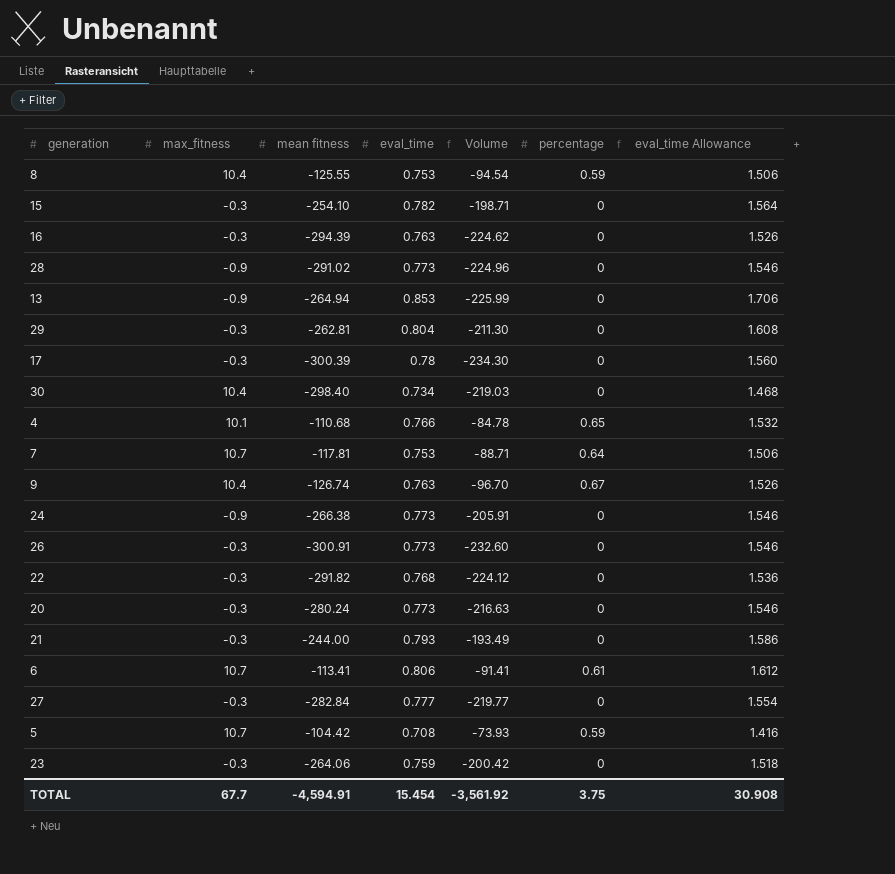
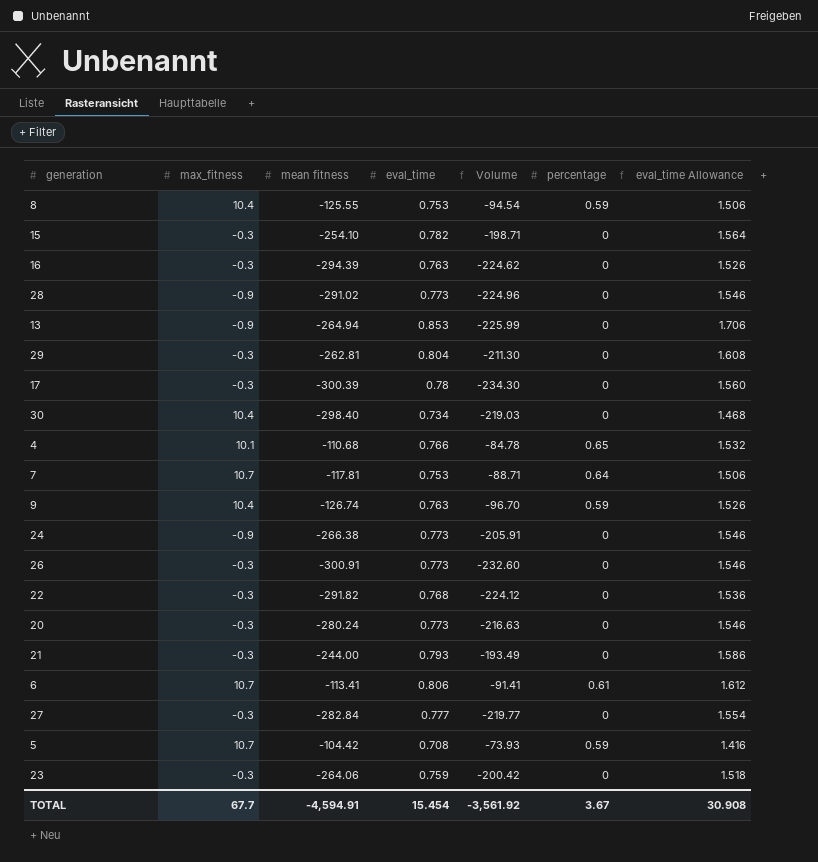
9 | percentage: 0.67 -> 0.59
TOTAL | percentage: 3.75 -> 3.67

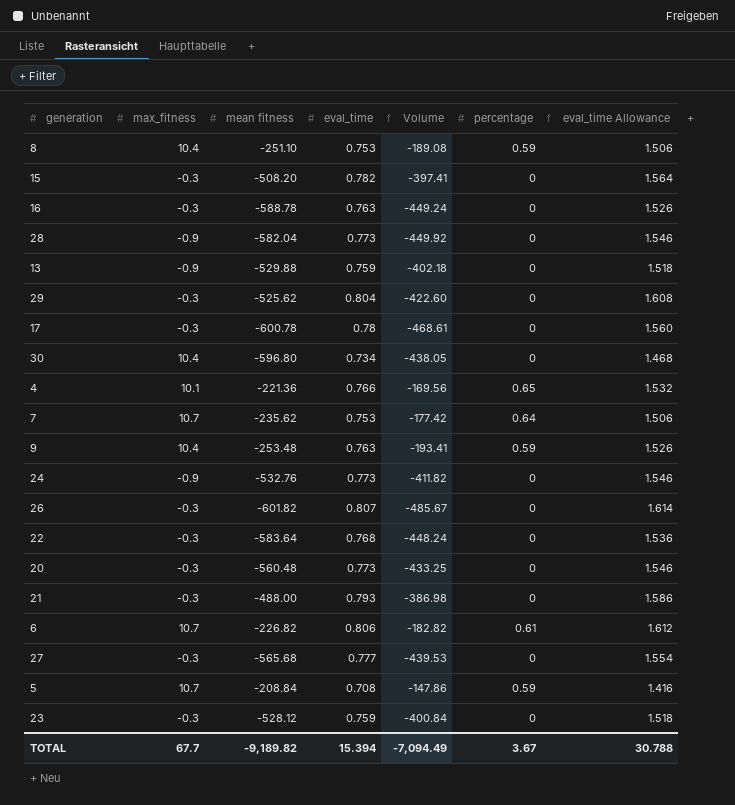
8 | mean fitness: -125.55 -> -251.10
8 | Volume: -94.54 -> -189.08
15 | mean fitness: -254.10 -> -508.20
15 | Volume: -198.71 -> -397.41
16 | mean fitness: -294.39 -> -588.78
16 | Volume: -224.62 -> -449.24
28 | mean fitness: -291.02 -> -582.04
28 | Volume: -224.96 -> -449.92
13 | mean fitness: -264.94 -> -529.88
13 | eval_time: 0.853 -> 0.759
13 | Volume: -225.99 -> -402.18
13 | eval_time Allowance: 1.706 -> 1.518
29 | mean fitness: -262.81 -> -525.62
29 | Volume: -211.30 -> -422.60
17 | mean fitness: -300.39 -> -600.78
17 | Volume: -234.30 -> -468.61
30 | mean fitness: -298.40 -> -596.80
30 | Volume: -219.03 -> -438.05
4 | mean fitness: -110.68 -> -221.36
4 | Volume: -84.78 -> -169.56
7 | mean fitness: -117.81 -> -235.62
7 | Volume: -88.71 -> -177.42
9 | mean fitness: -126.74 -> -253.48
9 | Volume: -96.70 -> -193.41
24 | mean fitness: -266.38 -> -532.76
24 | Volume: -205.91 -> -411.82
26 | mean fitness: -300.91 -> -601.82
26 | eval_time: 0.773 -> 0.807
26 | Volume: -232.60 -> -485.67
26 | eval_time Allowance: 1.546 -> 1.614
22 | mean fitness: -291.82 -> -583.64
22 | Volume: -224.12 -> -448.24
20 | mean fitness: -280.24 -> -560.48
20 | Volume: -216.63 -> -433.25
21 | mean fitness: -244.00 -> -488.00
21 | Volume: -193.49 -> -386.98
6 | mean fitness: -113.41 -> -226.82
6 | Volume: -91.41 -> -182.82
27 | mean fitness: -282.84 -> -565.68
27 | Volume: -219.77 -> -439.53
5 | mean fitness: -104.42 -> -208.84
5 | Volume: -73.93 -> -147.86
23 | mean fitness: -264.06 -> -528.12
23 | Volume: -200.42 -> -400.84
TOTAL | mean fitness: -4,594.91 -> -9,189.82
TOTAL | eval_time: 15.454 -> 15.394
TOTAL | Volume: -3,561.92 -> -7,094.49
TOTAL | eval_time Allowance: 30.908 -> 30.788

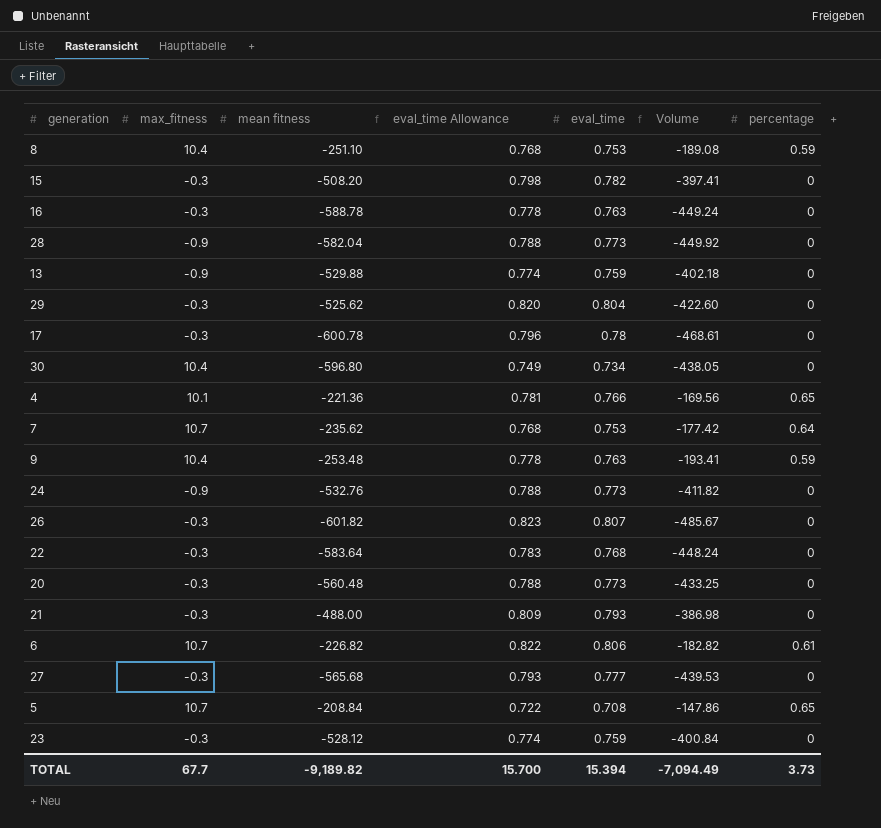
column eval_time Allowance | formula: [eval_time] * 2 -> [eval_time] * 1.02
column eval_time Allowance | position: 7 -> 4
5 | percentage: 0.59 -> 0.65
TOTAL | eval_time Allowance: 30.788 -> 15.700
TOTAL | percentage: 3.67 -> 3.73

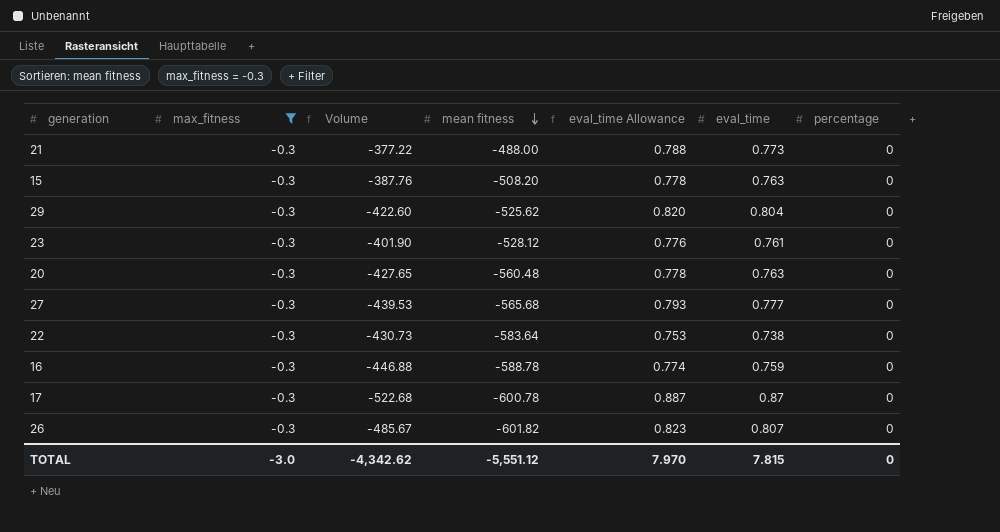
filter: none -> max_fitness = -0.3
row order: none -> mean fitness descending
column Volume | position: 6 -> 3
21 | Volume: -386.98 -> -377.22
21 | eval_time Allowance: 0.809 -> 0.788
21 | eval_time: 0.793 -> 0.773
15 | Volume: -397.41 -> -387.76
15 | eval_time Allowance: 0.798 -> 0.778
15 | eval_time: 0.782 -> 0.763
23 | Volume: -400.84 -> -401.90
23 | eval_time Allowance: 0.774 -> 0.776
23 | eval_time: 0.759 -> 0.761
20 | Volume: -433.25 -> -427.65
20 | eval_time Allowance: 0.788 -> 0.778
20 | eval_time: 0.773 -> 0.763
22 | Volume: -448.24 -> -430.73
22 | eval_time Allowance: 0.783 -> 0.753
22 | eval_time: 0.768 -> 0.738
16 | Volume: -449.24 -> -446.88
16 | eval_time Allowance: 0.778 -> 0.774
16 | eval_time: 0.763 -> 0.759
17 | Volume: -468.61 -> -522.68
17 | eval_time Allowance: 0.796 -> 0.887
17 | eval_time: 0.78 -> 0.87
TOTAL | max_fitness: 67.7 -> -3.0
TOTAL | Volume: -7,094.49 -> -4,342.62
TOTAL | mean fitness: -9,189.82 -> -5,551.12
TOTAL | eval_time Allowance: 15.700 -> 7.970
TOTAL | eval_time: 15.394 -> 7.815
TOTAL | percentage: 3.73 -> 0

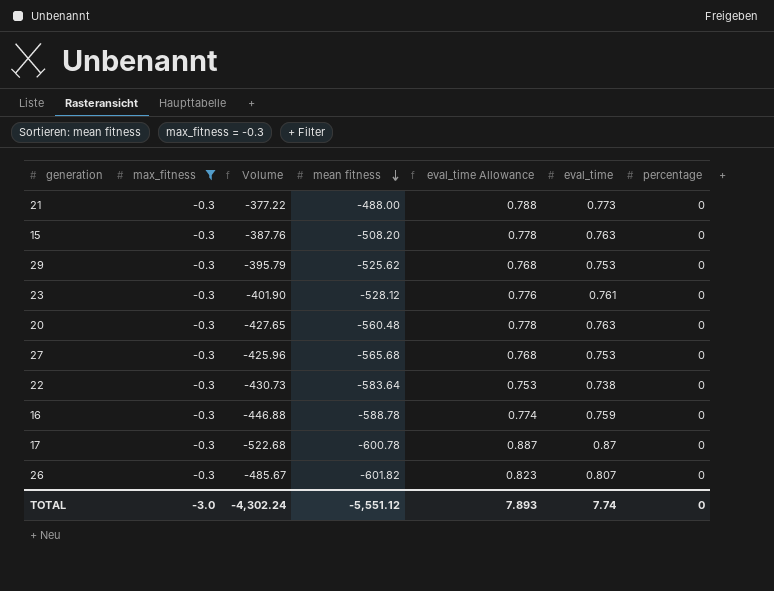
29 | Volume: -422.60 -> -395.79
29 | eval_time Allowance: 0.820 -> 0.768
29 | eval_time: 0.804 -> 0.753
27 | Volume: -439.53 -> -425.96
27 | eval_time Allowance: 0.793 -> 0.768
27 | eval_time: 0.777 -> 0.753
TOTAL | Volume: -4,342.62 -> -4,302.24
TOTAL | eval_time Allowance: 7.970 -> 7.893
TOTAL | eval_time: 7.815 -> 7.74

